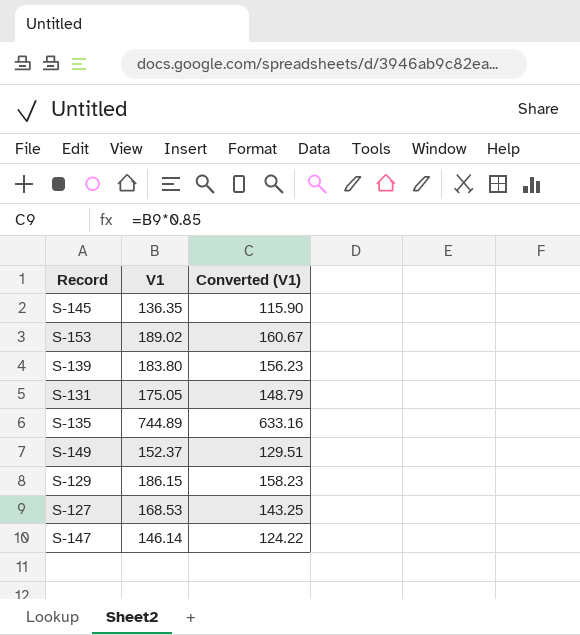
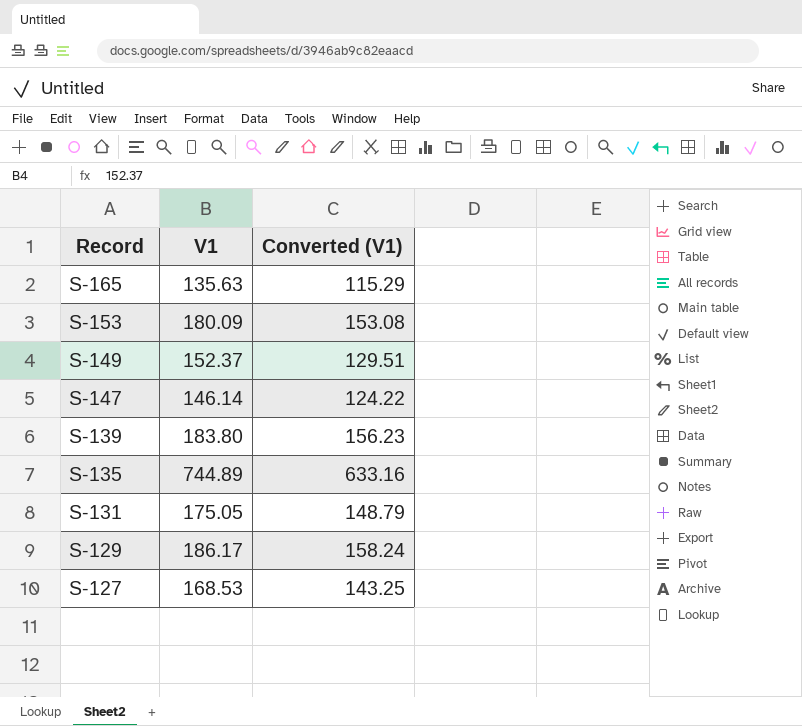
row order: none -> Record descending
row S-145: 136.35 | 115.90 -> none
row S-165: none -> 135.63 | 115.29
S-153 | V1: 189.02 -> 180.09
S-153 | Converted (V1): 160.67 -> 153.08
S-129 | V1: 186.15 -> 186.17
S-129 | Converted (V1): 158.23 -> 158.24

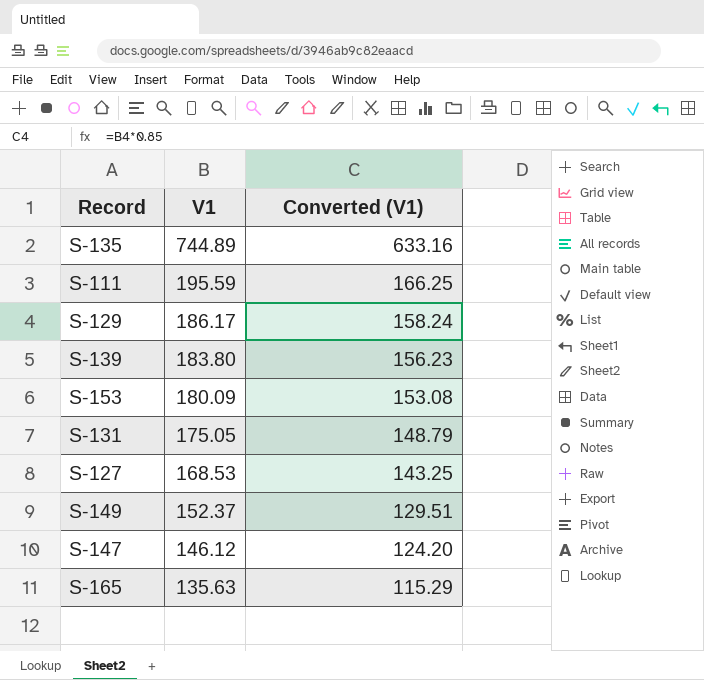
row order: Record descending -> V1 descending
row S-111: none -> 195.59 | 166.25
S-147 | V1: 146.14 -> 146.12
S-147 | Converted (V1): 124.22 -> 124.20

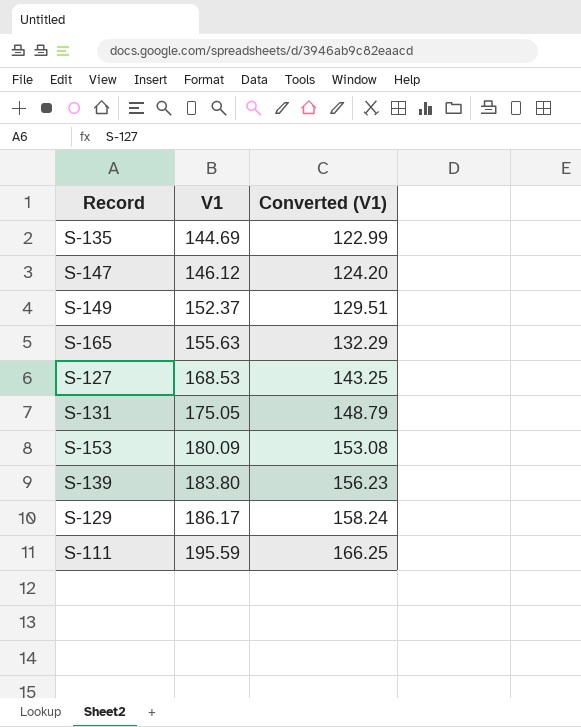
row order: V1 descending -> V1 ascending
S-135 | V1: 744.89 -> 144.69
S-135 | Converted (V1): 633.16 -> 122.99
S-165 | V1: 135.63 -> 155.63
S-165 | Converted (V1): 115.29 -> 132.29

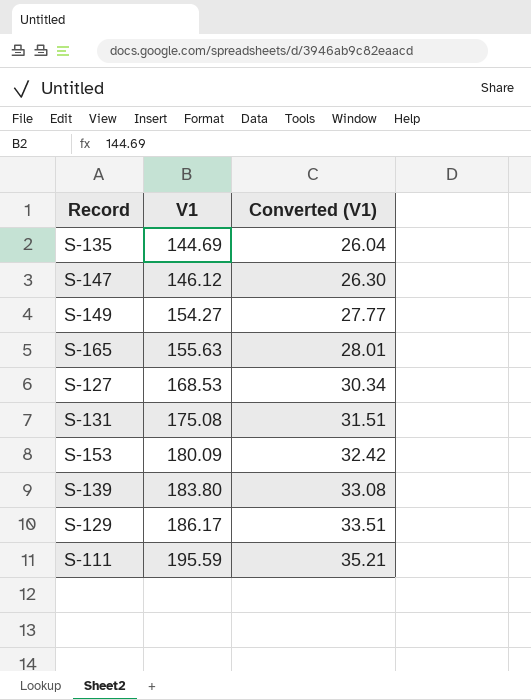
column Converted (V1) | formula: [V1] * 0.85 -> [V1] * 0.18
S-149 | V1: 152.37 -> 154.27
S-131 | V1: 175.05 -> 175.08

